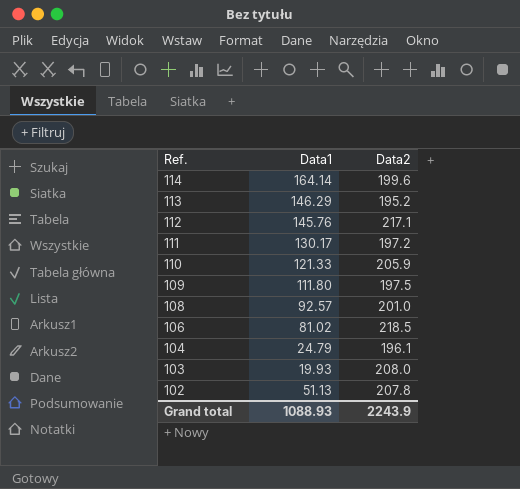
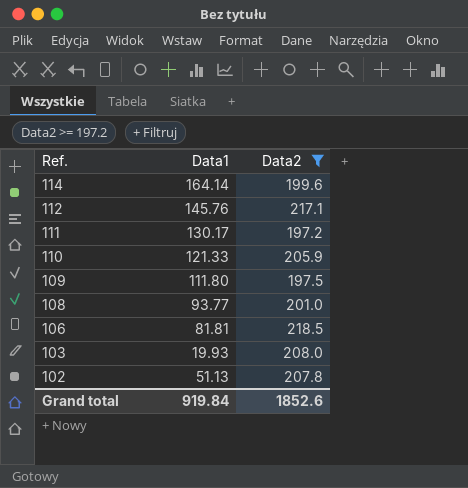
filter: none -> Data2 >= 197.2
108 | Data1: 92.57 -> 93.77
106 | Data1: 81.02 -> 81.81
Grand total | Data1: 1088.93 -> 919.84
Grand total | Data2: 2243.9 -> 1852.6

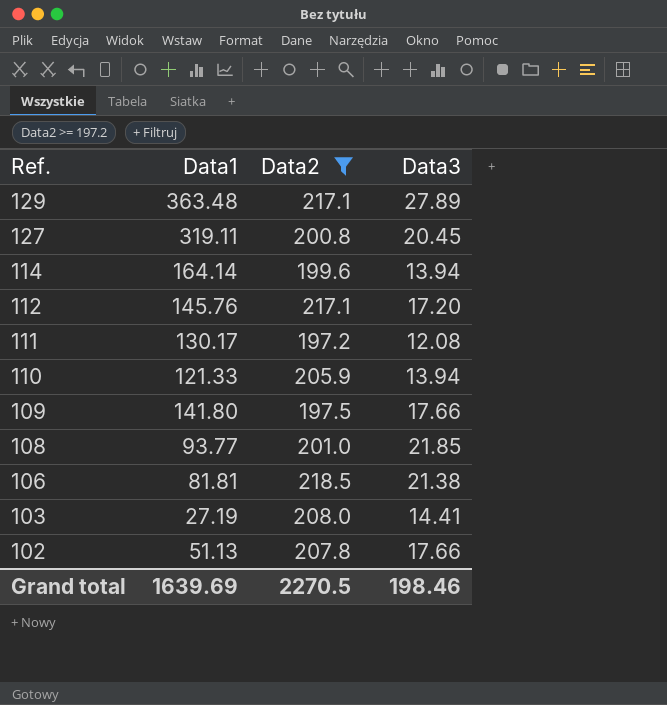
column Data3 | position: none -> 4
row 129: none -> 363.48 | 217.1 | 27.89
row 127: none -> 319.11 | 200.8 | 20.45
109 | Data1: 111.80 -> 141.80
103 | Data1: 19.93 -> 27.19
Grand total | Data1: 919.84 -> 1639.69
Grand total | Data2: 1852.6 -> 2270.5

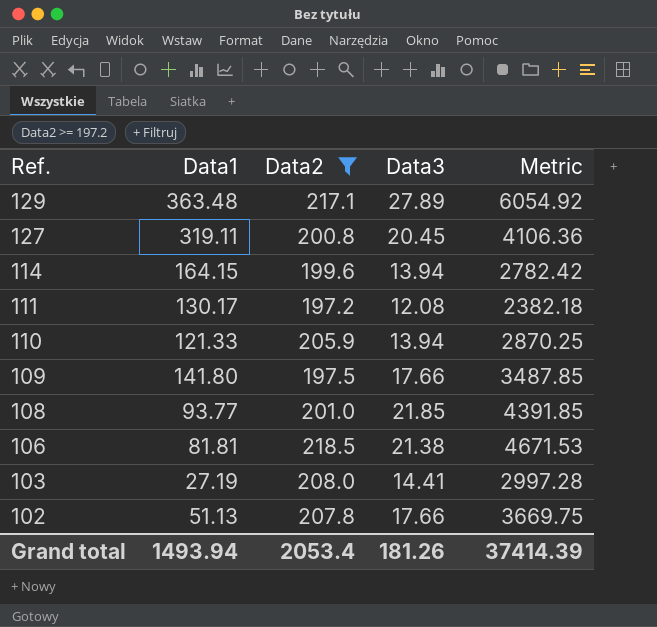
column Metric | formula: none -> [Data2] * [Data3]
row 112: 145.76 | 217.1 | 17.20 -> none
114 | Data1: 164.14 -> 164.15
Grand total | Data1: 1639.69 -> 1493.94
Grand total | Data2: 2270.5 -> 2053.4
Grand total | Data3: 198.46 -> 181.26

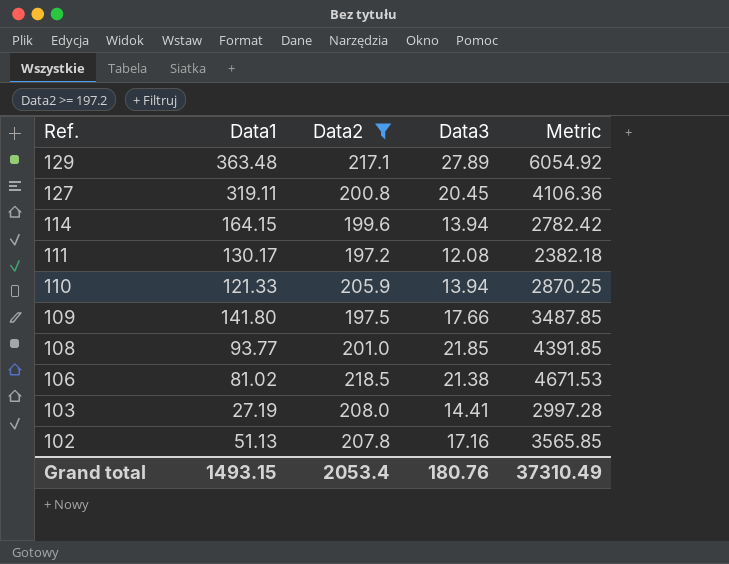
106 | Data1: 81.81 -> 81.02
102 | Data3: 17.66 -> 17.16
102 | Metric: 3669.75 -> 3565.85
Grand total | Data1: 1493.94 -> 1493.15
Grand total | Data3: 181.26 -> 180.76
Grand total | Metric: 37414.39 -> 37310.49

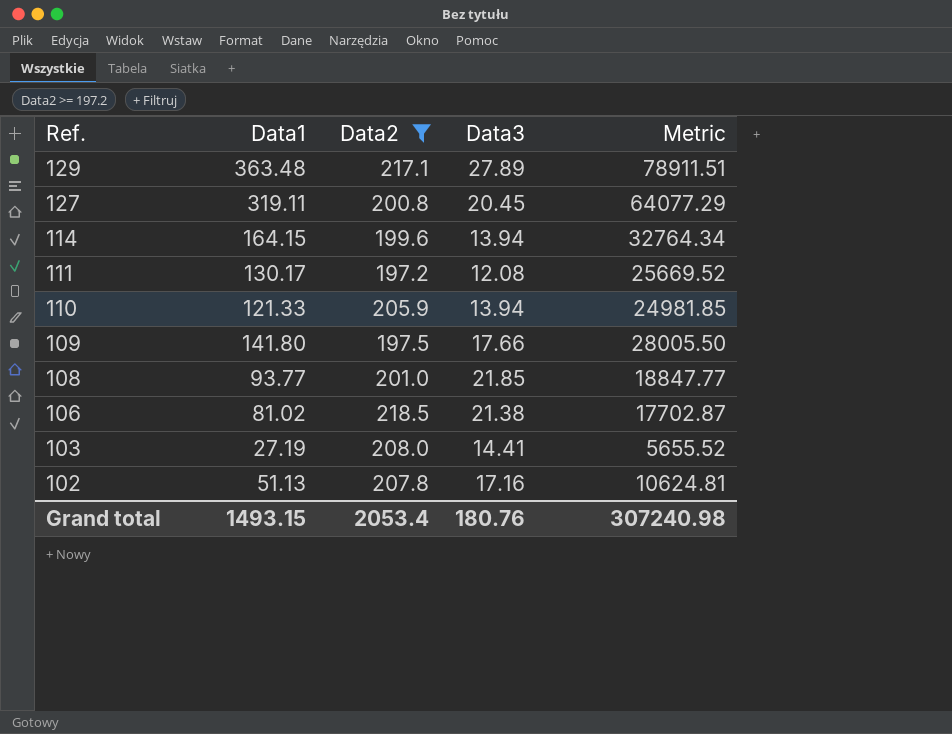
column Metric | formula: [Data2] * [Data3] -> [Data1] * [Data2]
Grand total | Metric: 37310.49 -> 307240.98

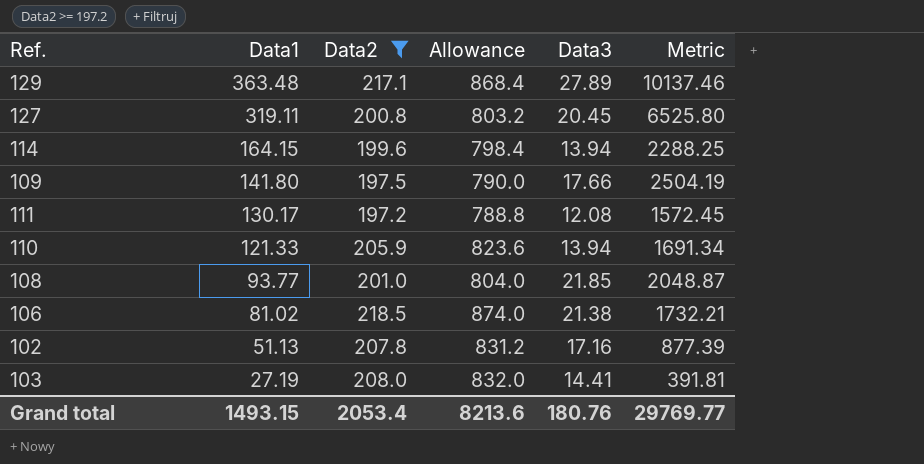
row order: Ref. descending -> Data1 descending
column Allowance | formula: none -> [Data2] * 4
column Metric | formula: [Data1] * [Data2] -> [Data1] * [Data3]
Grand total | Metric: 307240.98 -> 29769.77

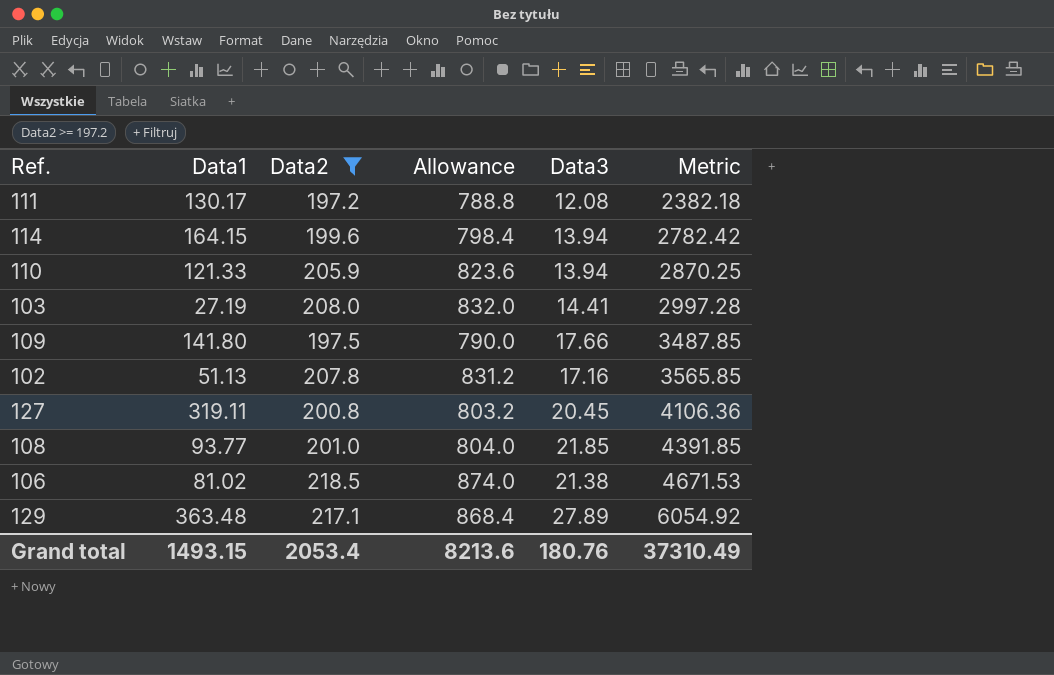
row order: Data1 descending -> Metric ascending
column Metric | formula: [Data1] * [Data3] -> [Data2] * [Data3]
Grand total | Metric: 29769.77 -> 37310.49

